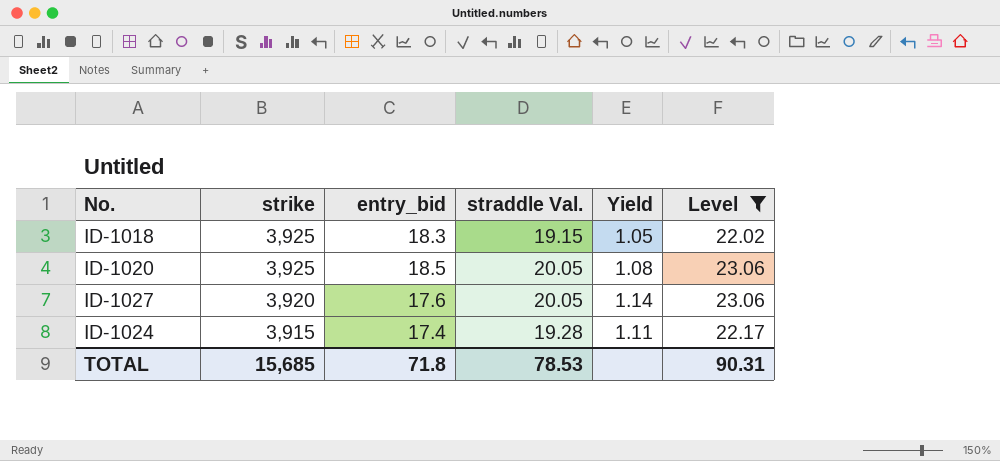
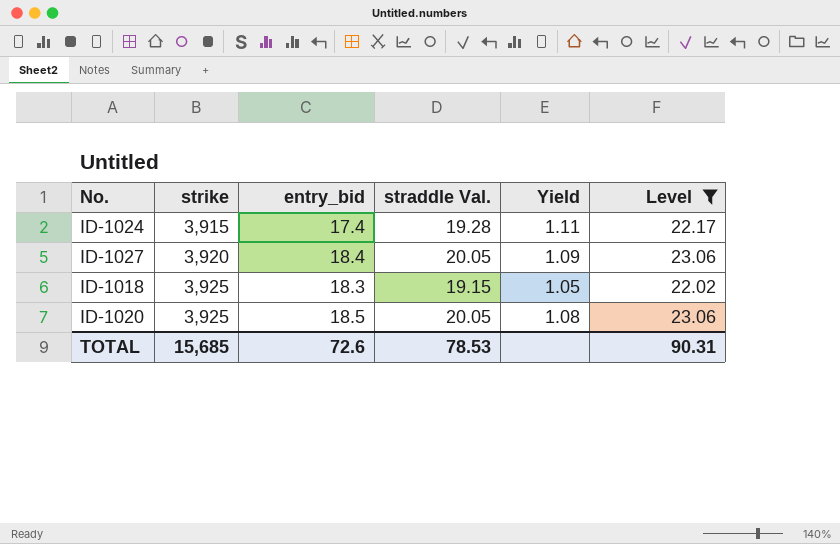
row order: strike descending -> strike ascending
ID-1027 | entry_bid: 17.6 -> 18.4
ID-1027 | Yield: 1.14 -> 1.09
TOTAL | entry_bid: 71.8 -> 72.6

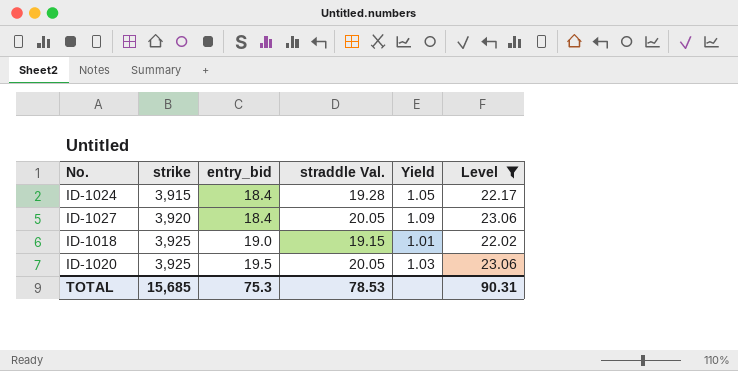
ID-1024 | entry_bid: 17.4 -> 18.4
ID-1024 | Yield: 1.11 -> 1.05
ID-1018 | entry_bid: 18.3 -> 19.0
ID-1018 | Yield: 1.05 -> 1.01
ID-1020 | entry_bid: 18.5 -> 19.5
ID-1020 | Yield: 1.08 -> 1.03
TOTAL | entry_bid: 72.6 -> 75.3

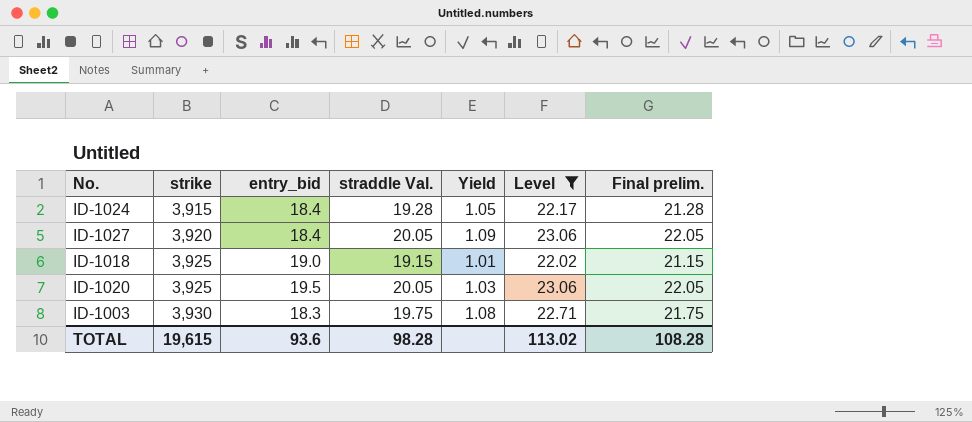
column Final prelim. | formula: none -> [straddle Val.] + 2
row ID-1003: none -> 3,930 | 18.3 | 19.75 | 1.08 | 22.71 | 21.75
TOTAL | strike: 15,685 -> 19,615
TOTAL | entry_bid: 75.3 -> 93.6
TOTAL | straddle Val.: 78.53 -> 98.28
TOTAL | Level: 90.31 -> 113.02

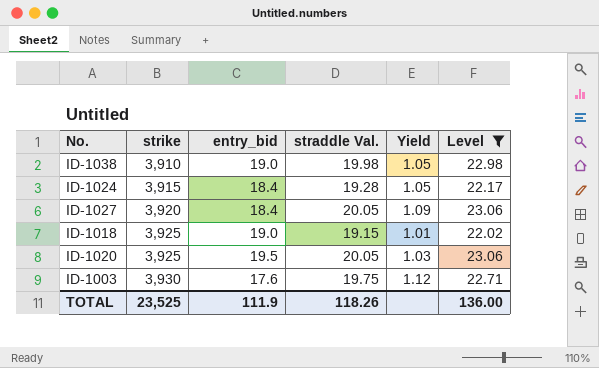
column Final prelim. | formula: [straddle Val.] + 2 -> none
row ID-1038: none -> 3,910 | 19.0 | 19.98 | 1.05 | 22.98
ID-1003 | entry_bid: 18.3 -> 17.6
ID-1003 | Yield: 1.08 -> 1.12
TOTAL | strike: 19,615 -> 23,525
TOTAL | entry_bid: 93.6 -> 111.9
TOTAL | straddle Val.: 98.28 -> 118.26
TOTAL | Level: 113.02 -> 136.00

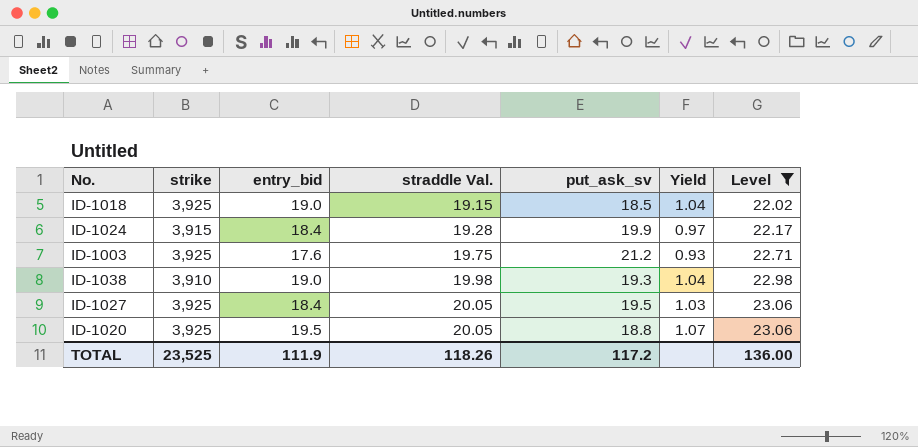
row order: strike ascending -> straddle Val. ascending
column put_ask_sv | position: none -> 5
column Yield | formula: [straddle Val.] / [entry_bid] -> [straddle Val.] / [put_ask_sv]
ID-1003 | strike: 3,930 -> 3,925
ID-1027 | strike: 3,920 -> 3,925

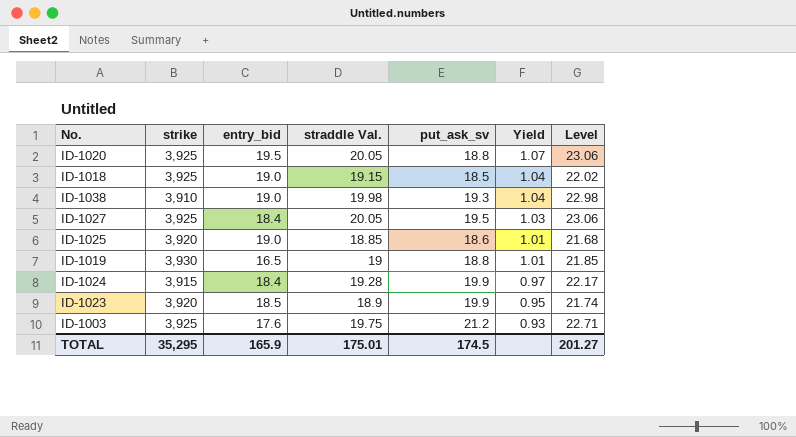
filter: Level >= 22.02 -> none
row order: straddle Val. ascending -> Yield descending
TOTAL | strike: 23,525 -> 35,295
TOTAL | entry_bid: 111.9 -> 165.9
TOTAL | straddle Val.: 118.26 -> 175.01
TOTAL | put_ask_sv: 117.2 -> 174.5
TOTAL | Level: 136.00 -> 201.27

